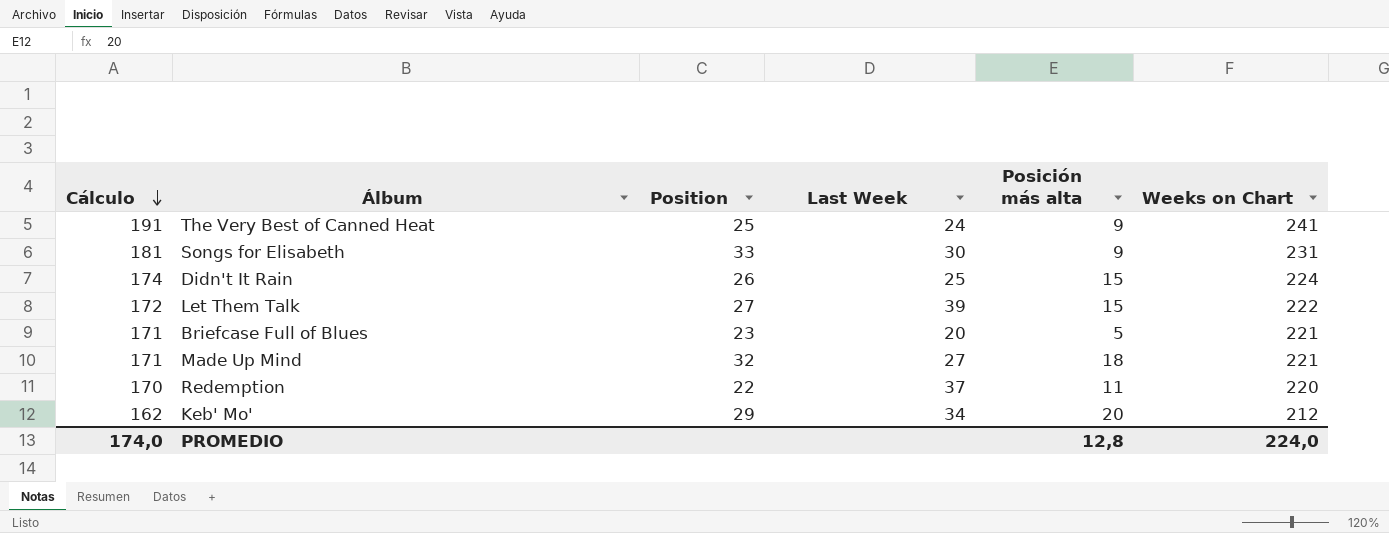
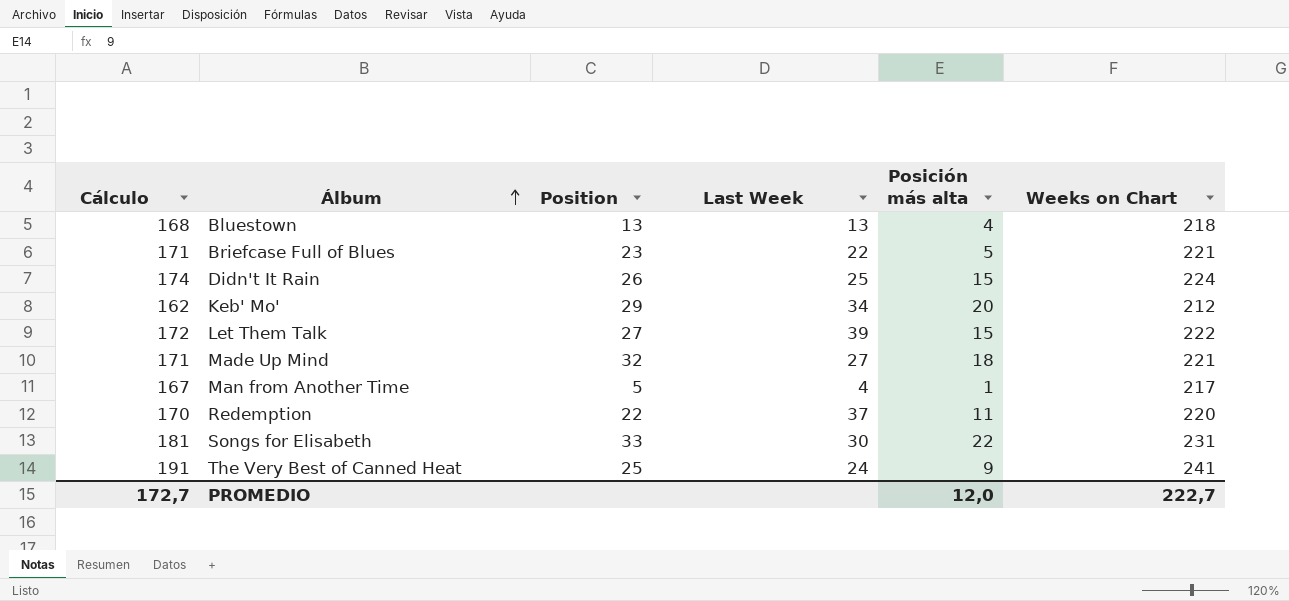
row order: Cálculo descending -> Álbum ascending
row Bluestown: none -> 168 | 13 | 13 | 4 | 218
Briefcase Full of Blues | Last Week: 20 -> 22
row Man from Another Time: none -> 167 | 5 | 4 | 1 | 217
Songs for Elisabeth | Posición más alta: 9 -> 22
PROMEDIO | Cálculo: 174,0 -> 172,7
PROMEDIO | Posición más alta: 12,8 -> 12,0
PROMEDIO | Weeks on Chart: 224,0 -> 222,7

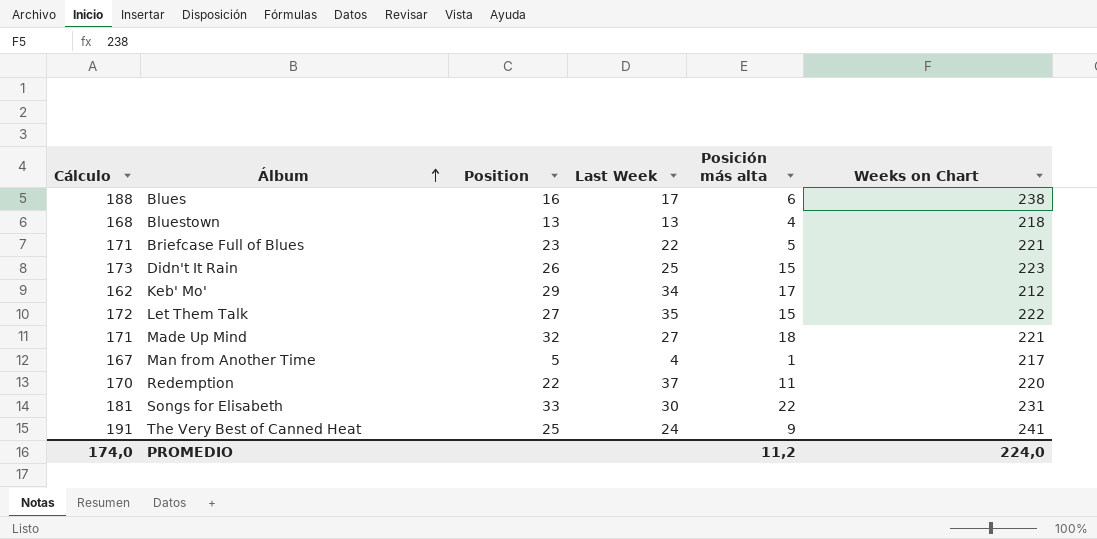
row Blues: none -> 188 | 16 | 17 | 6 | 238
Didn't It Rain | Cálculo: 174 -> 173
Didn't It Rain | Weeks on Chart: 224 -> 223
Keb' Mo' | Posición más alta: 20 -> 17
Let Them Talk | Last Week: 39 -> 35
PROMEDIO | Cálculo: 172,7 -> 174,0
PROMEDIO | Posición más alta: 12,0 -> 11,2
PROMEDIO | Weeks on Chart: 222,7 -> 224,0

